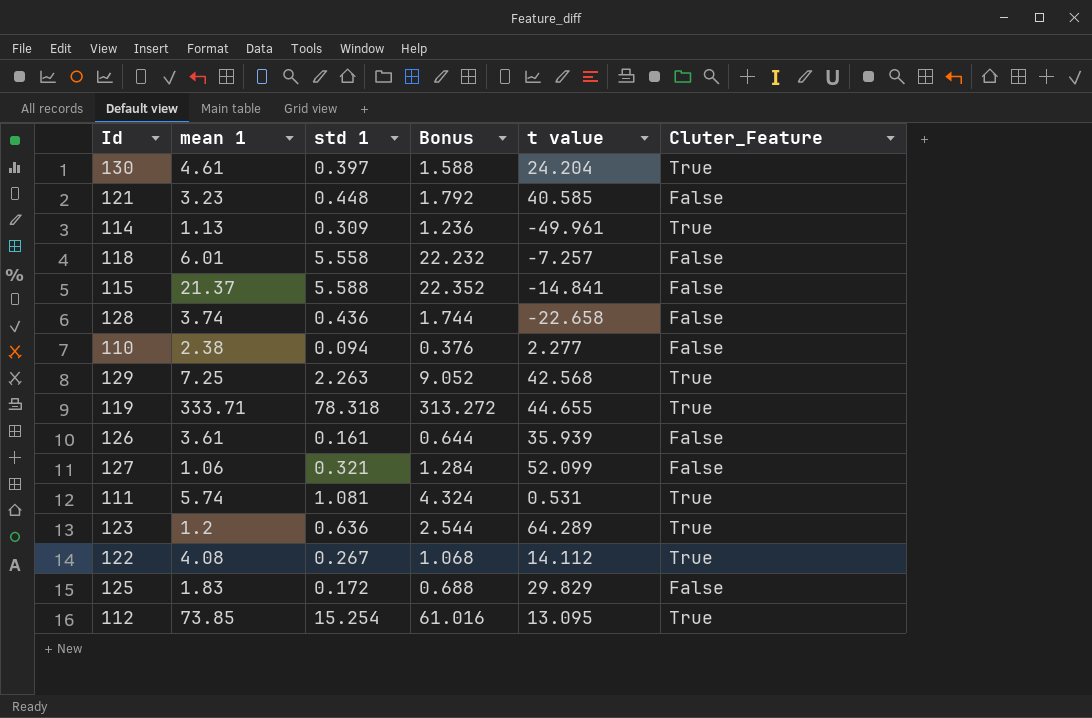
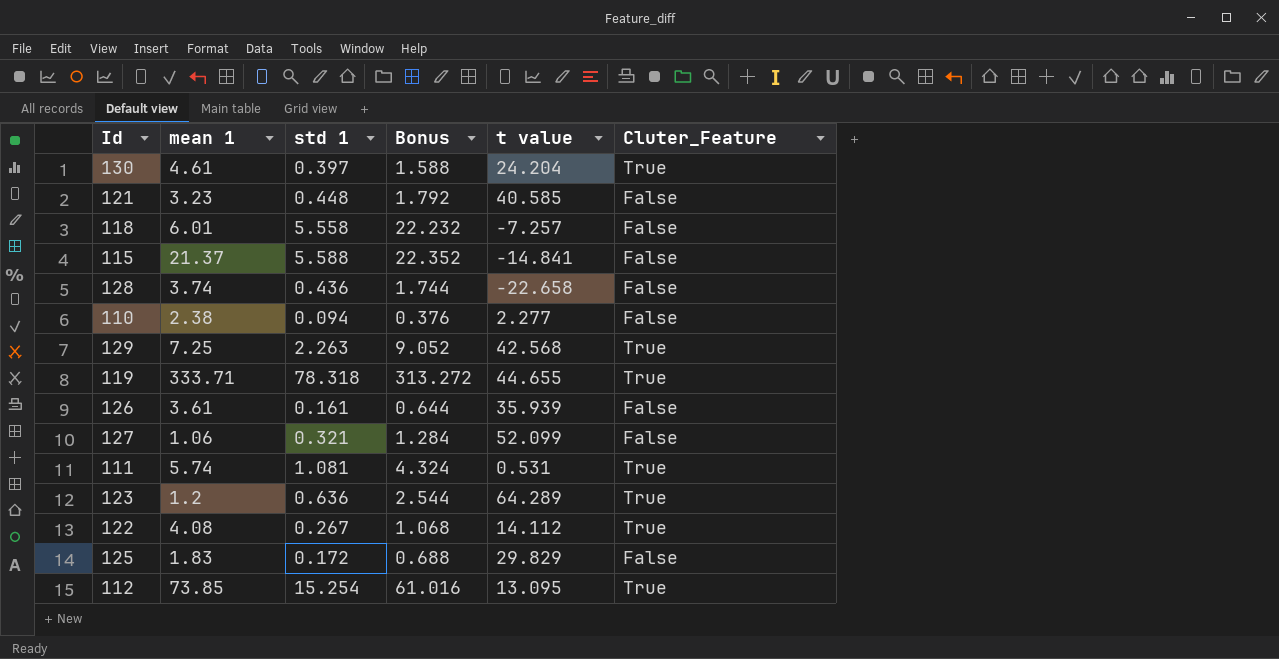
row 114: 1.13 | 0.309 | 1.236 | -49.961 | True -> none

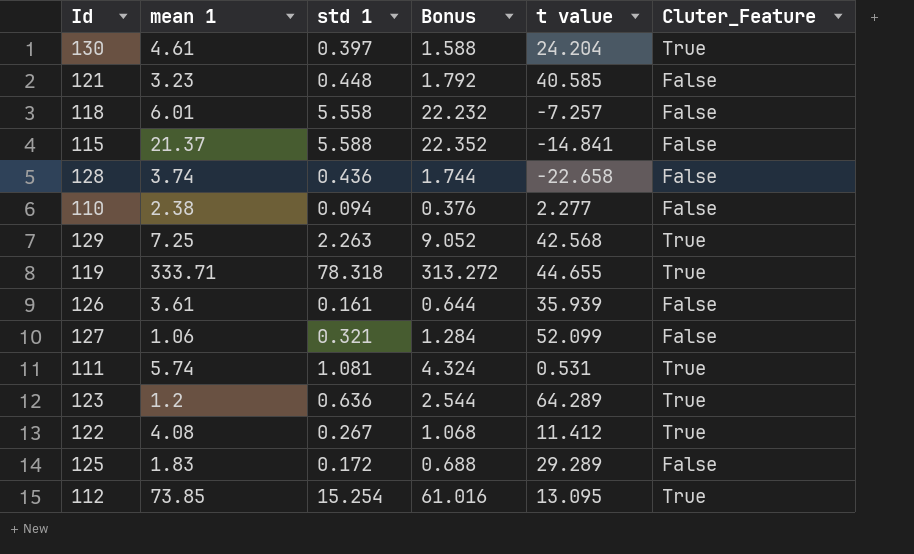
122 | t value: 14.112 -> 11.412
125 | t value: 29.829 -> 29.289

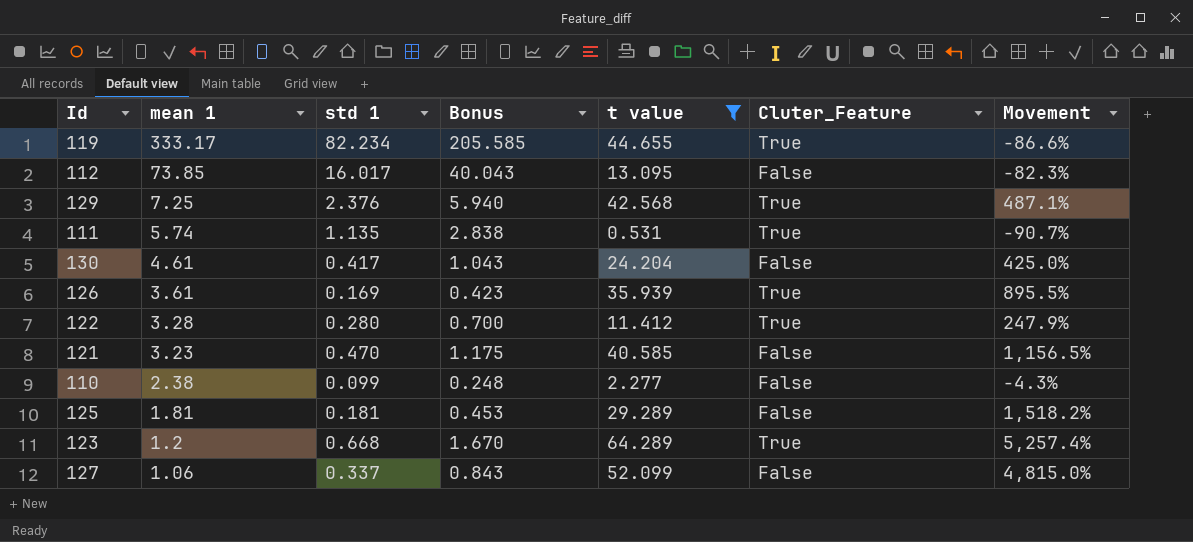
filter: none -> t value >= 0.531
row order: none -> mean 1 descending
column Bonus | formula: [std 1] * 4 -> [std 1] * 2.5
column Movement | formula: none -> ([t value] - [mean 1]) / [mean 1]
119 | mean 1: 333.71 -> 333.17
119 | std 1: 78.318 -> 82.234
112 | std 1: 15.254 -> 16.017
112 | Cluter_Feature: True -> False
129 | std 1: 2.263 -> 2.376
111 | std 1: 1.081 -> 1.135
130 | std 1: 0.397 -> 0.417
130 | Cluter_Feature: True -> False
126 | std 1: 0.161 -> 0.169
126 | Cluter_Feature: False -> True
122 | mean 1: 4.08 -> 3.28
122 | std 1: 0.267 -> 0.280
121 | std 1: 0.448 -> 0.470
110 | std 1: 0.094 -> 0.099
125 | mean 1: 1.83 -> 1.81
125 | std 1: 0.172 -> 0.181
123 | std 1: 0.636 -> 0.668
127 | std 1: 0.321 -> 0.337

